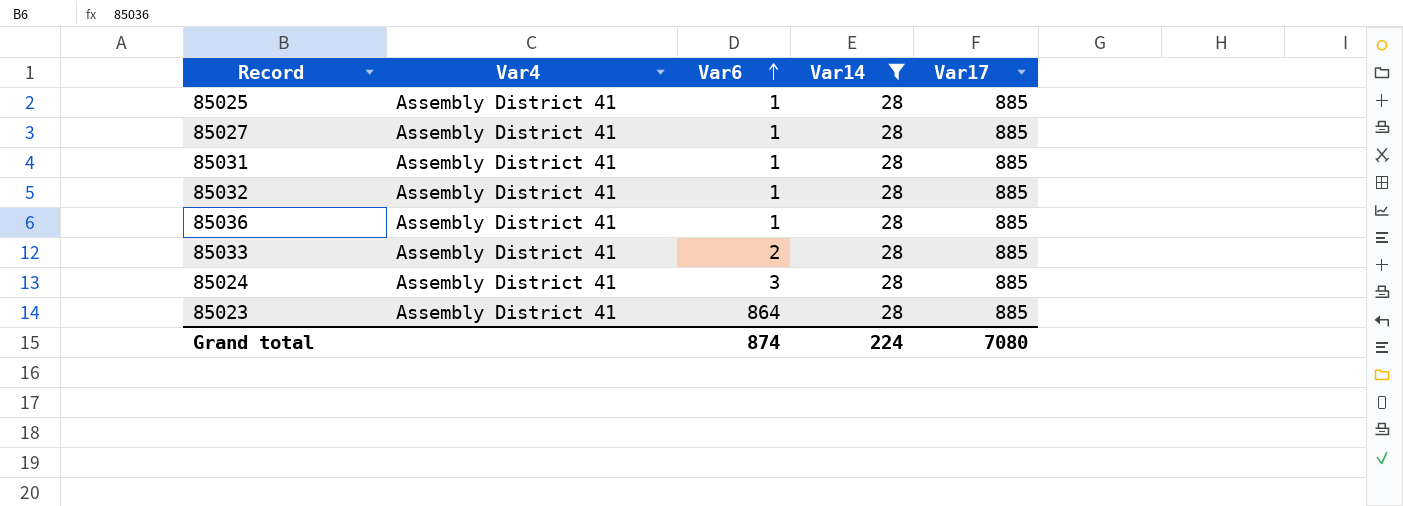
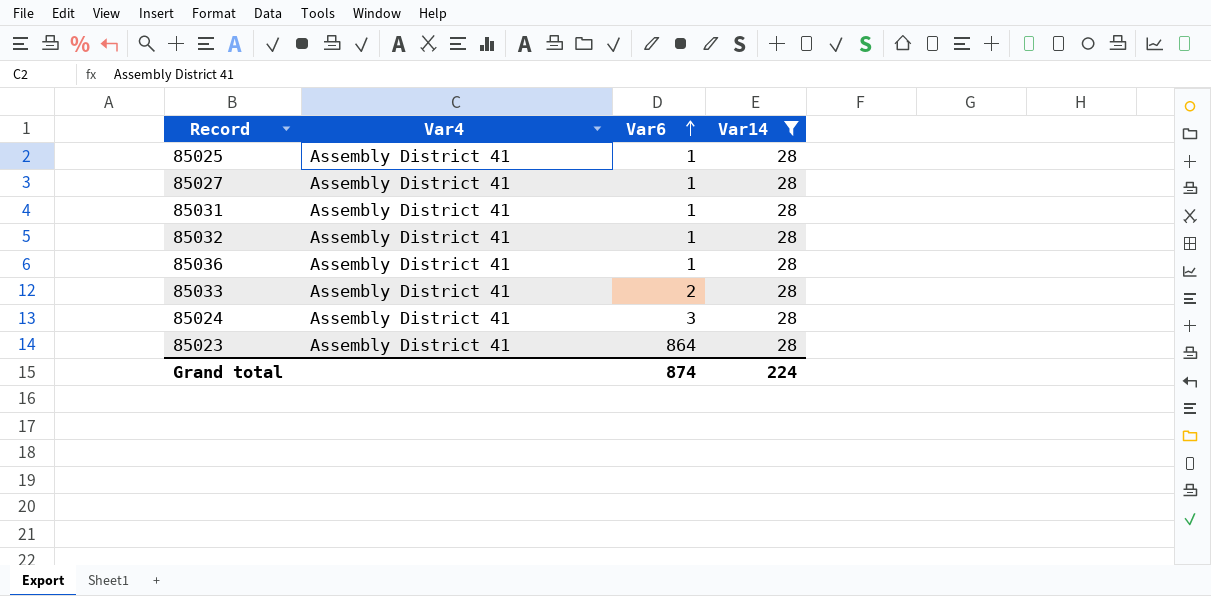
column Var17 | position: 5 -> none

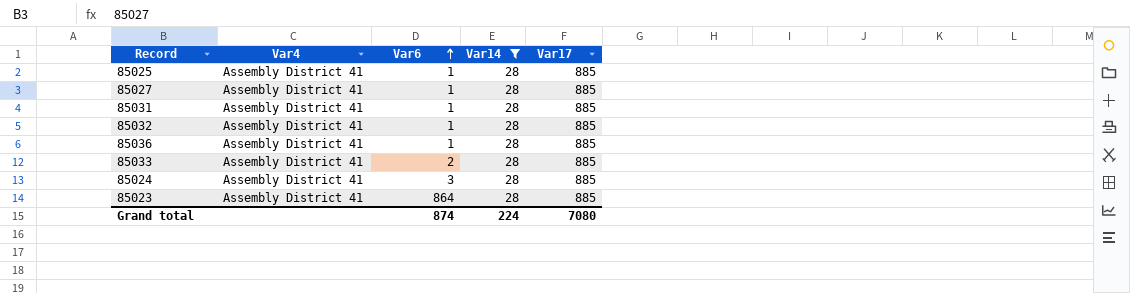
column Var17 | position: none -> 5

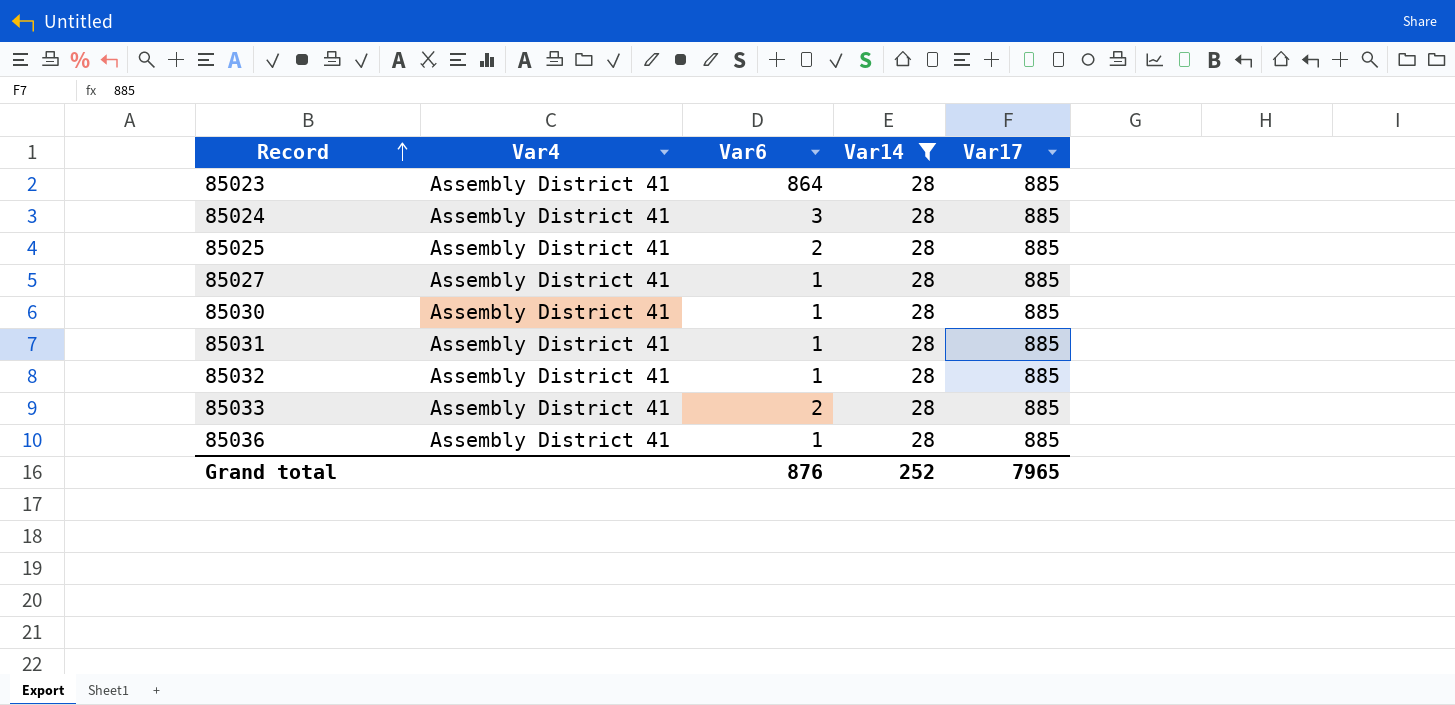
row order: Var6 ascending -> Record ascending
85025 | Var6: 1 -> 2
row 85030: none -> Assembly District 41 | 1 | 28 | 885
Grand total | Var6: 874 -> 876
Grand total | Var14: 224 -> 252
Grand total | Var17: 7080 -> 7965

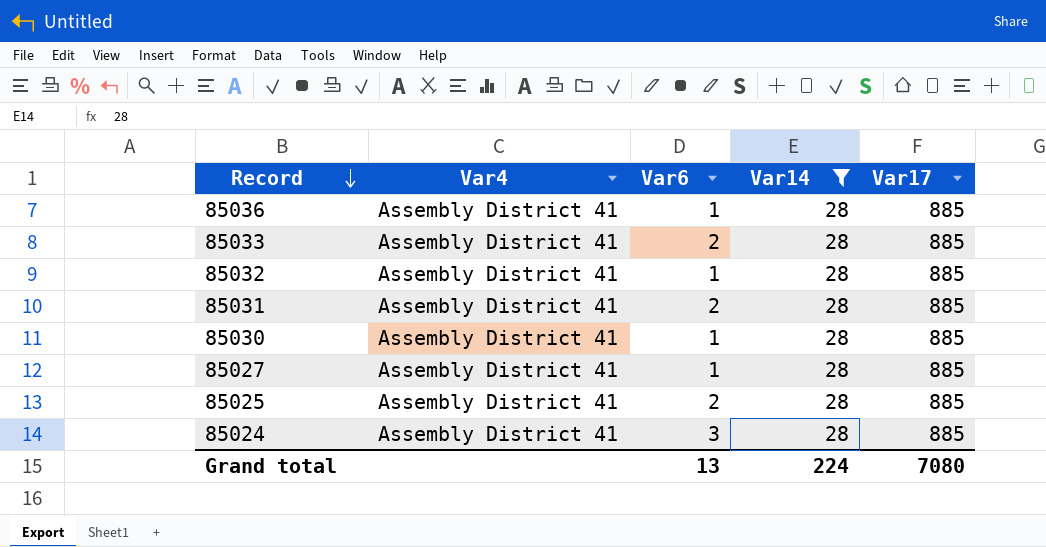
row order: Record ascending -> Record descending
row 85023: Assembly District 41 | 864 | 28 | 885 -> none
85031 | Var6: 1 -> 2
Grand total | Var6: 876 -> 13
Grand total | Var14: 252 -> 224
Grand total | Var17: 7965 -> 7080

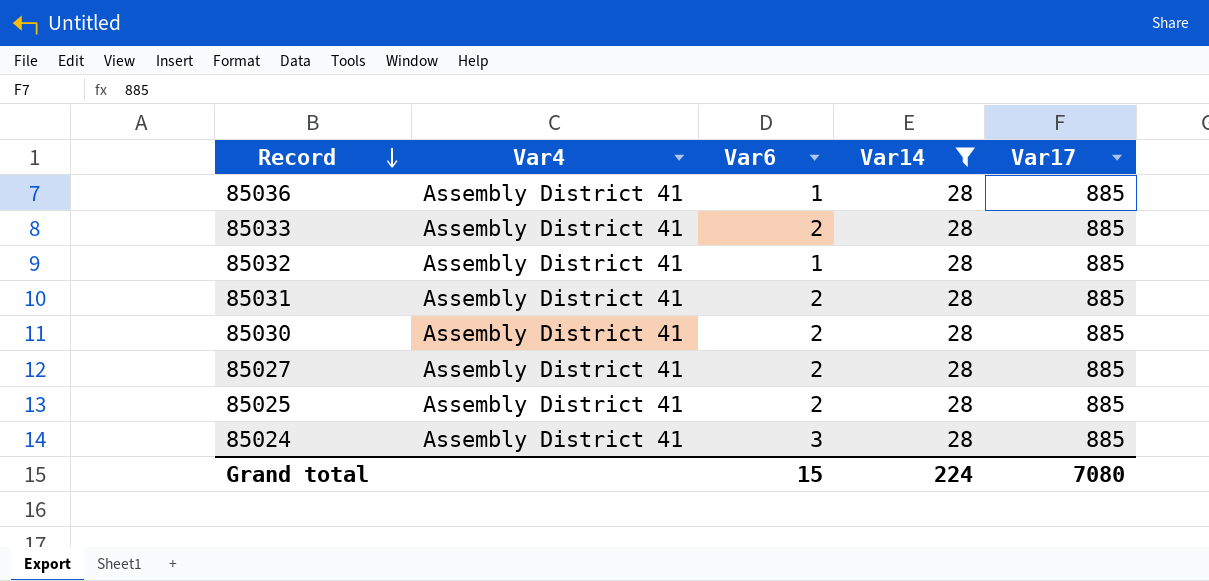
85030 | Var6: 1 -> 2
85027 | Var6: 1 -> 2
Grand total | Var6: 13 -> 15

